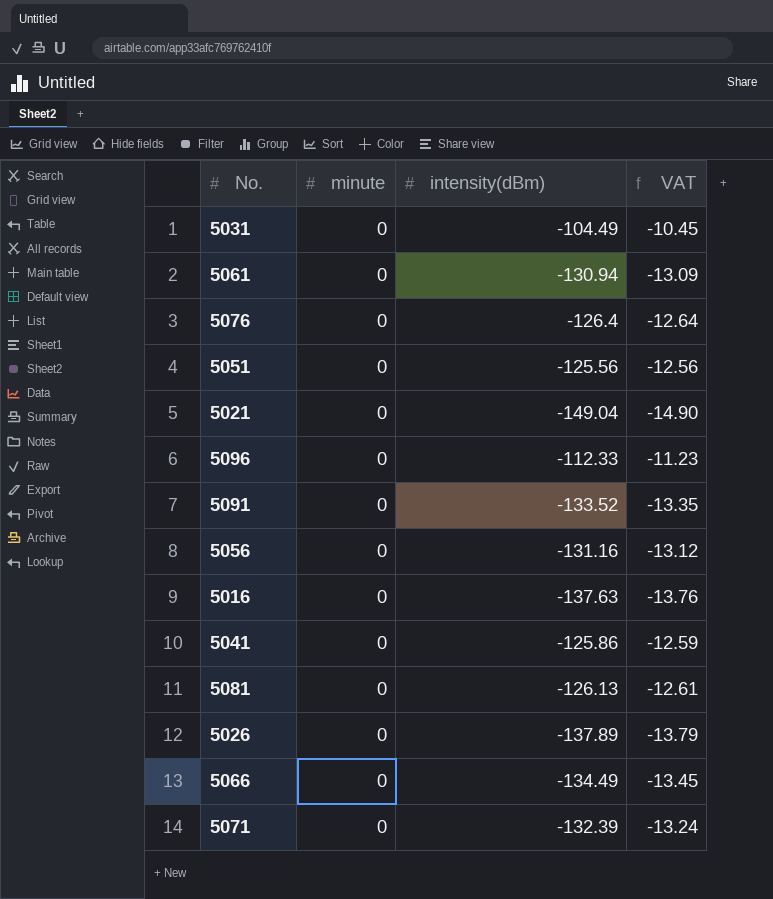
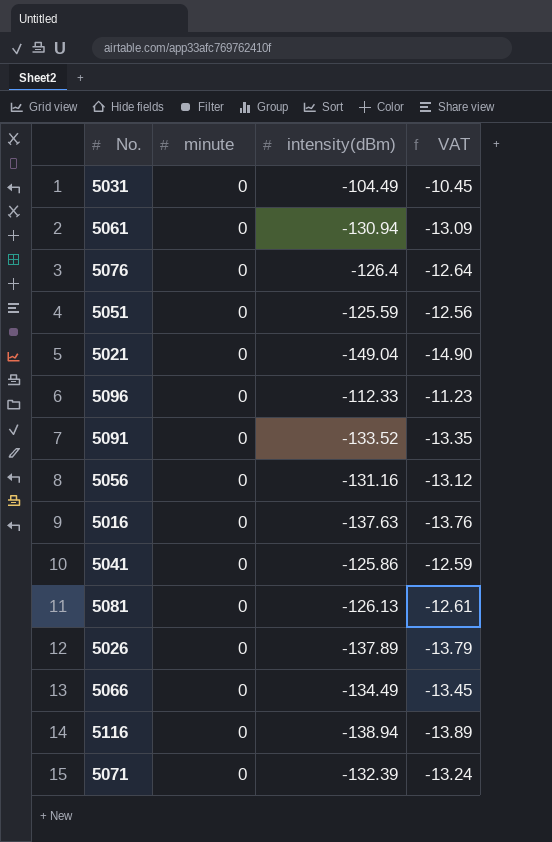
5051 | intensity(dBm): -125.56 -> -125.59
row 5116: none -> 0 | -138.94 | -13.89

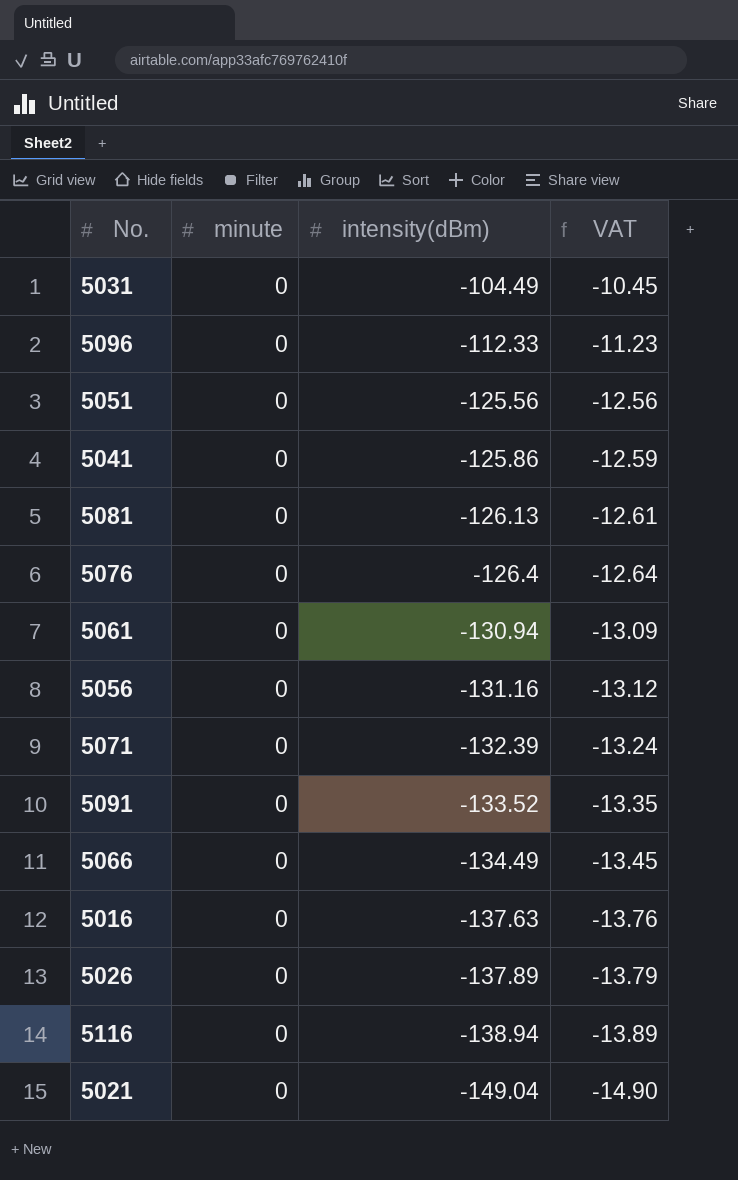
row order: none -> intensity(dBm) descending
5051 | intensity(dBm): -125.59 -> -125.56

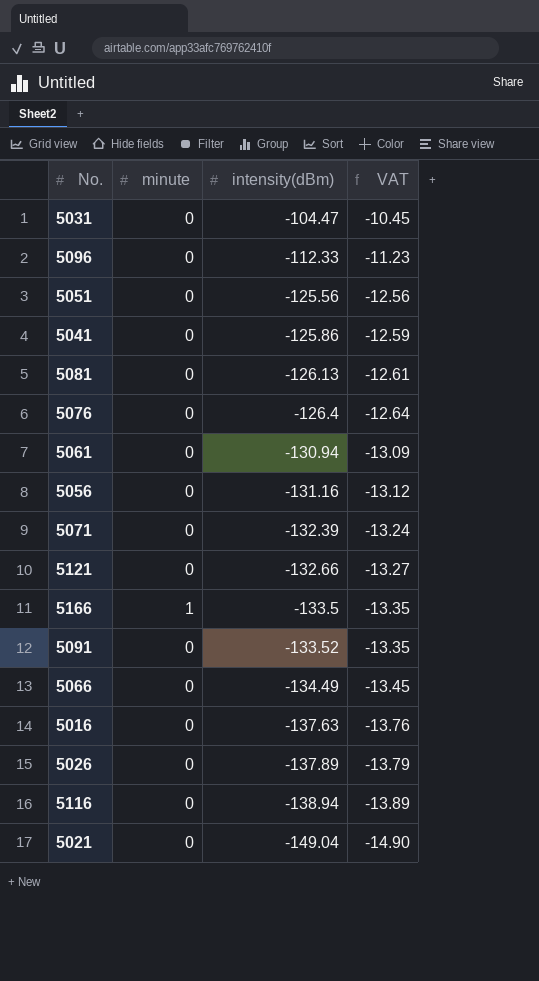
5031 | intensity(dBm): -104.49 -> -104.47
row 5121: none -> 0 | -132.66 | -13.27
row 5166: none -> 1 | -133.5 | -13.35

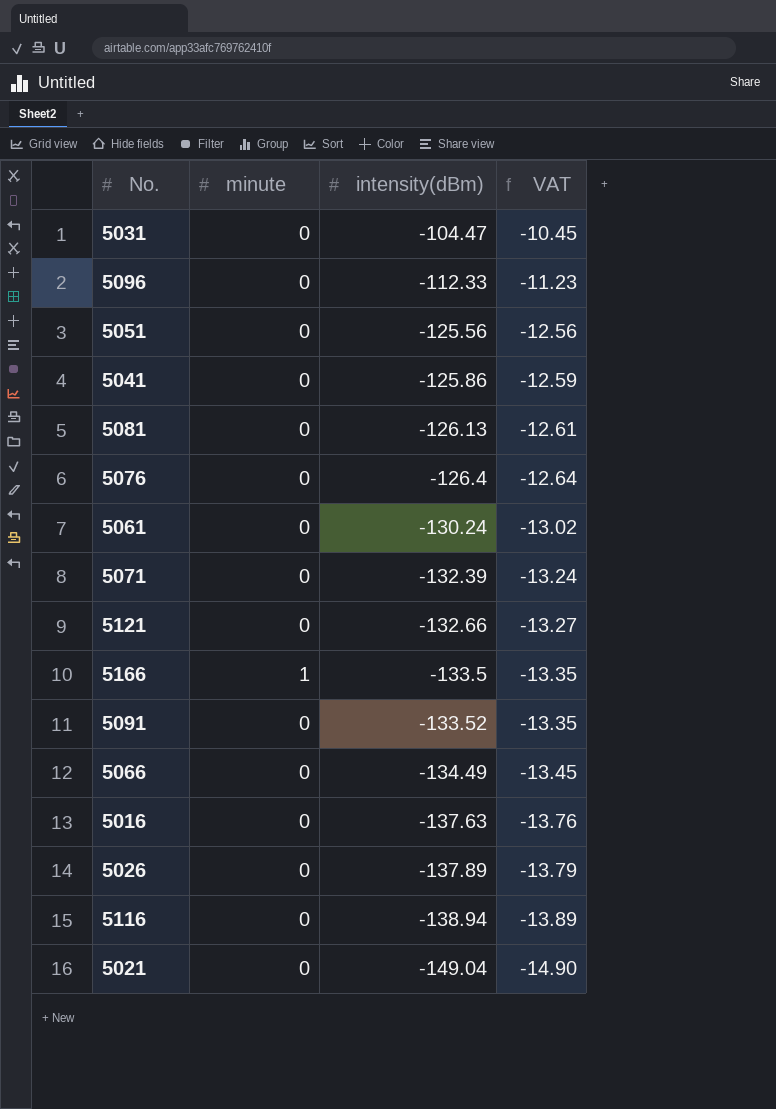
row 5056: 0 | -131.16 | -13.12 -> none
5061 | intensity(dBm): -130.94 -> -130.24
5061 | VAT: -13.09 -> -13.02

